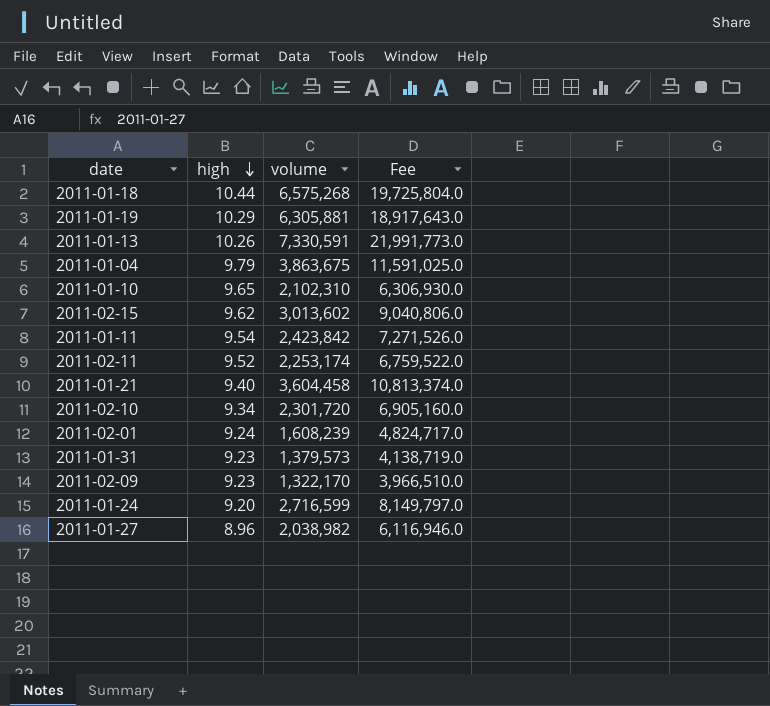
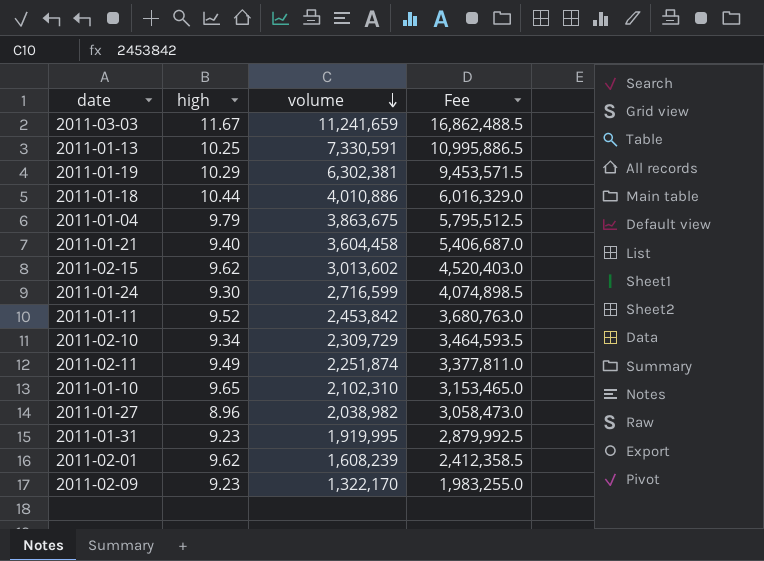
row order: high descending -> volume descending
column Fee | formula: [volume] * 3 -> [volume] * 1.5
row 2011-03-03: none -> 11.67 | 11,241,659 | 16,862,488.5
2011-01-13 | high: 10.26 -> 10.25
2011-01-19 | volume: 6,305,881 -> 6,302,381
2011-01-18 | volume: 6,575,268 -> 4,010,886
2011-01-24 | high: 9.20 -> 9.30
2011-01-11 | high: 9.54 -> 9.52
2011-01-11 | volume: 2,423,842 -> 2,453,842
2011-02-10 | volume: 2,301,720 -> 2,309,729
2011-02-11 | high: 9.52 -> 9.49
2011-02-11 | volume: 2,253,174 -> 2,251,874
2011-01-31 | volume: 1,379,573 -> 1,919,995
2011-02-01 | high: 9.24 -> 9.62

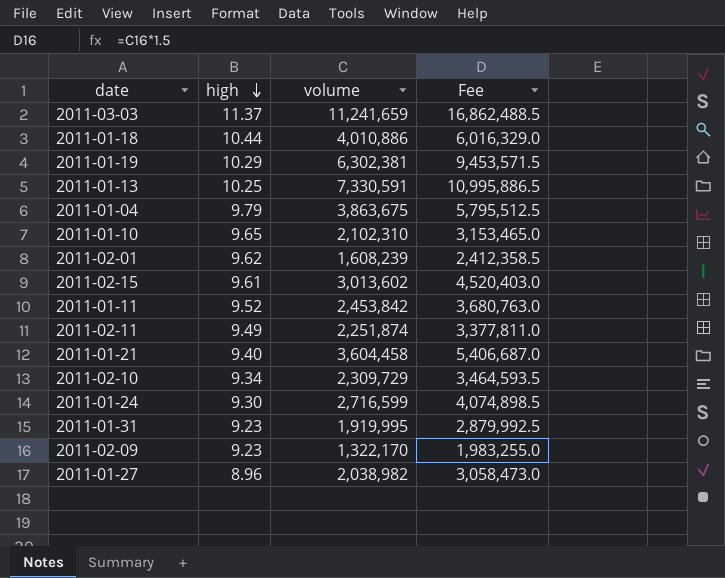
row order: volume descending -> high descending
2011-03-03 | high: 11.67 -> 11.37
2011-02-15 | high: 9.62 -> 9.61

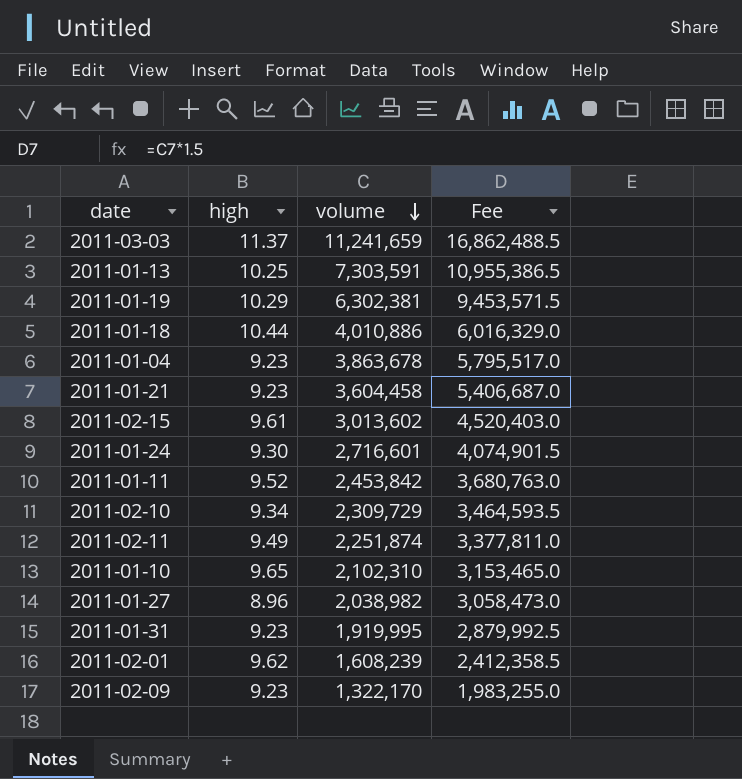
row order: high descending -> volume descending
2011-01-13 | volume: 7,330,591 -> 7,303,591
2011-01-13 | Fee: 10,995,886.5 -> 10,955,386.5
2011-01-04 | high: 9.79 -> 9.23
2011-01-04 | volume: 3,863,675 -> 3,863,678
2011-01-04 | Fee: 5,795,512.5 -> 5,795,517.0
2011-01-21 | high: 9.40 -> 9.23
2011-01-24 | volume: 2,716,599 -> 2,716,601
2011-01-24 | Fee: 4,074,898.5 -> 4,074,901.5

